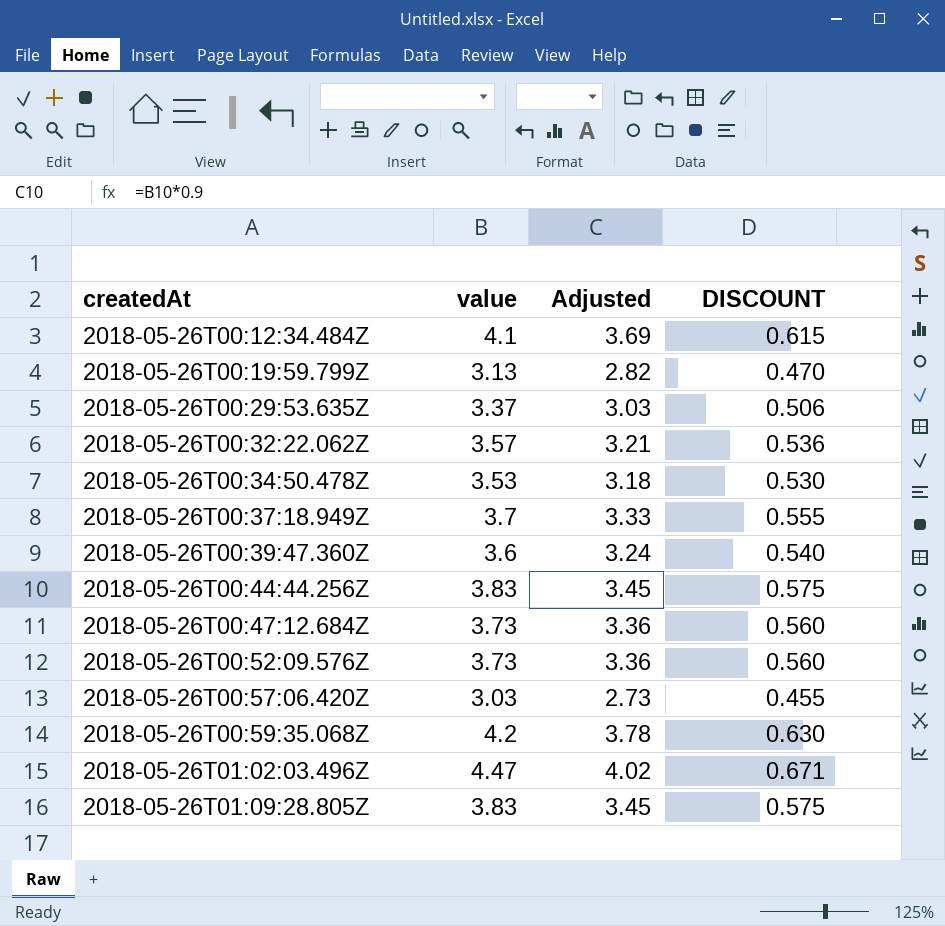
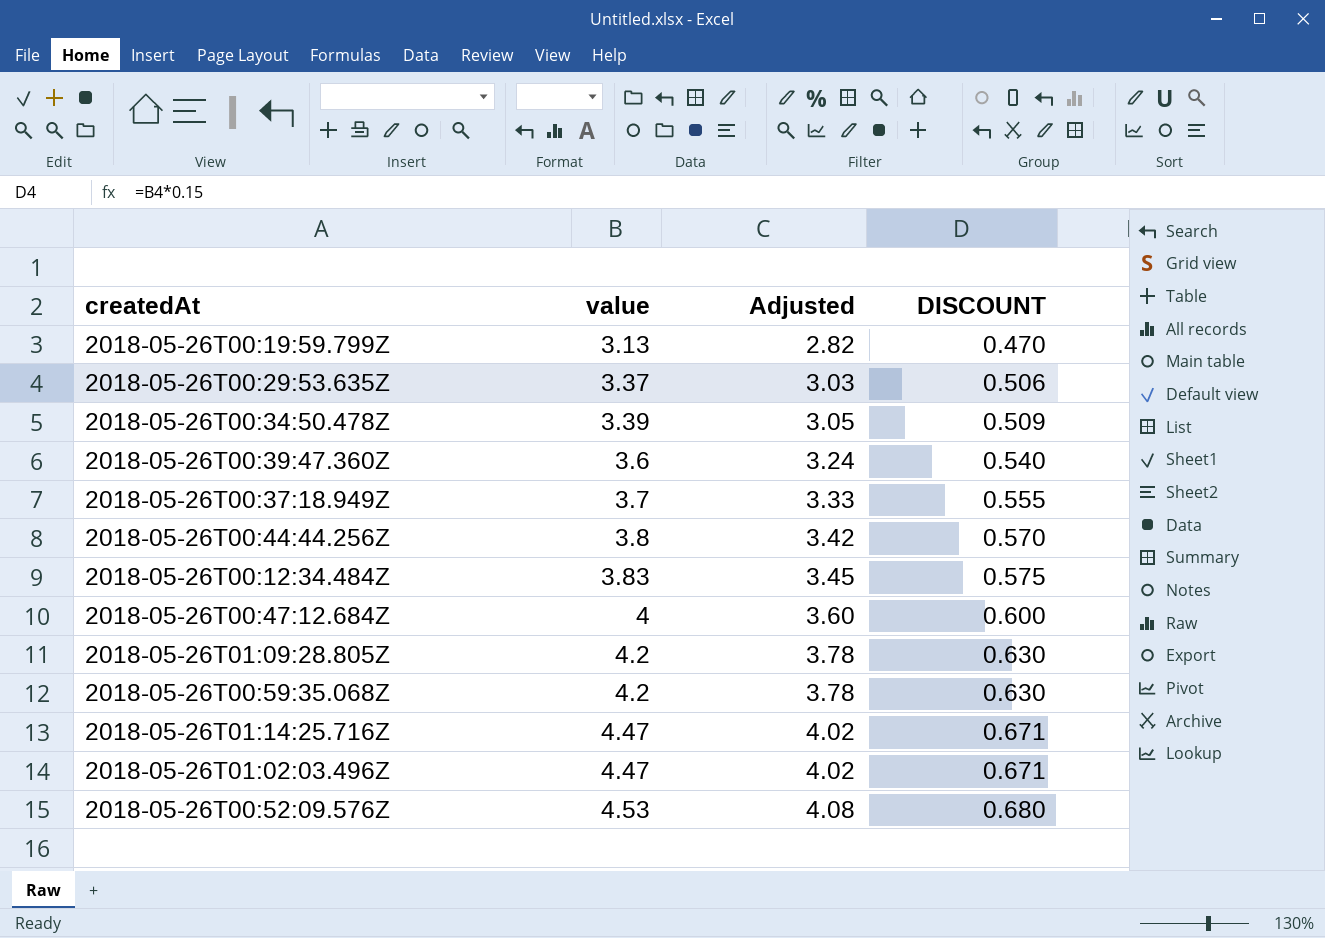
row order: createdAt ascending -> value ascending
row 2018-05-26T00:32:22.062Z: 3.57 | 3.21 | 0.536 -> none
row 2018-05-26T00:57:06.420Z: 3.03 | 2.73 | 0.455 -> none
2018-05-26T00:34:50.478Z | value: 3.53 -> 3.39
2018-05-26T00:34:50.478Z | Adjusted: 3.18 -> 3.05
2018-05-26T00:34:50.478Z | DISCOUNT: 0.530 -> 0.509
2018-05-26T00:44:44.256Z | value: 3.83 -> 3.8
2018-05-26T00:44:44.256Z | Adjusted: 3.45 -> 3.42
2018-05-26T00:44:44.256Z | DISCOUNT: 0.575 -> 0.570
2018-05-26T00:12:34.484Z | value: 4.1 -> 3.83
2018-05-26T00:12:34.484Z | Adjusted: 3.69 -> 3.45
2018-05-26T00:12:34.484Z | DISCOUNT: 0.615 -> 0.575
2018-05-26T00:47:12.684Z | value: 3.73 -> 4
2018-05-26T00:47:12.684Z | Adjusted: 3.36 -> 3.60
2018-05-26T00:47:12.684Z | DISCOUNT: 0.560 -> 0.600
2018-05-26T01:09:28.805Z | value: 3.83 -> 4.2
2018-05-26T01:09:28.805Z | Adjusted: 3.45 -> 3.78
2018-05-26T01:09:28.805Z | DISCOUNT: 0.575 -> 0.630
row 2018-05-26T01:14:25.716Z: none -> 4.47 | 4.02 | 0.671
2018-05-26T00:52:09.576Z | value: 3.73 -> 4.53
2018-05-26T00:52:09.576Z | Adjusted: 3.36 -> 4.08
2018-05-26T00:52:09.576Z | DISCOUNT: 0.560 -> 0.680

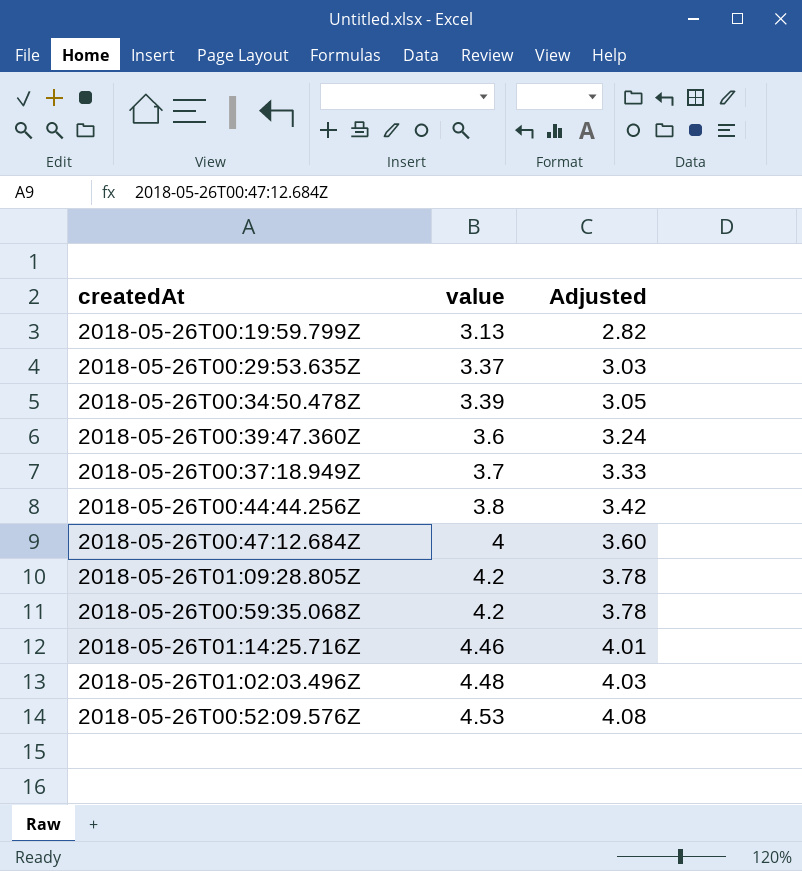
column DISCOUNT | formula: [value] * 0.15 -> none
row 2018-05-26T00:12:34.484Z: 3.83 | 3.45 | 0.575 -> none
2018-05-26T01:14:25.716Z | value: 4.47 -> 4.46
2018-05-26T01:14:25.716Z | Adjusted: 4.02 -> 4.01
2018-05-26T01:02:03.496Z | value: 4.47 -> 4.48
2018-05-26T01:02:03.496Z | Adjusted: 4.02 -> 4.03

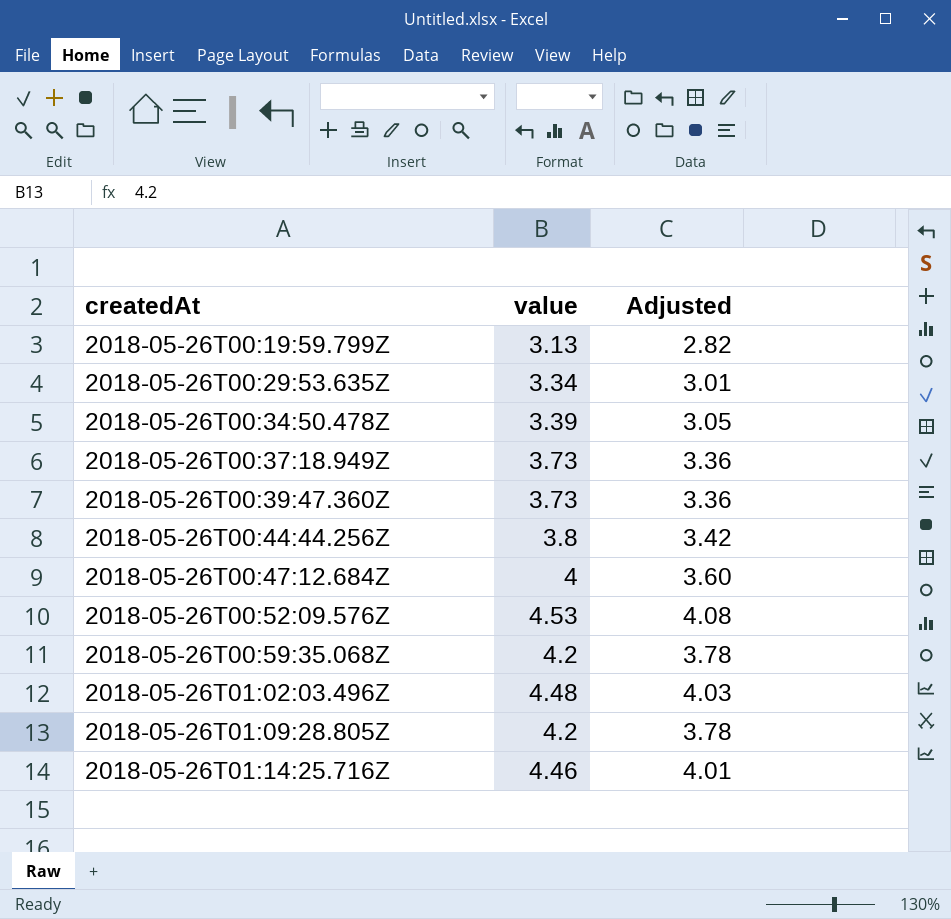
row order: value ascending -> createdAt ascending
2018-05-26T00:29:53.635Z | value: 3.37 -> 3.34
2018-05-26T00:29:53.635Z | Adjusted: 3.03 -> 3.01
2018-05-26T00:37:18.949Z | value: 3.7 -> 3.73
2018-05-26T00:37:18.949Z | Adjusted: 3.33 -> 3.36
2018-05-26T00:39:47.360Z | value: 3.6 -> 3.73
2018-05-26T00:39:47.360Z | Adjusted: 3.24 -> 3.36

